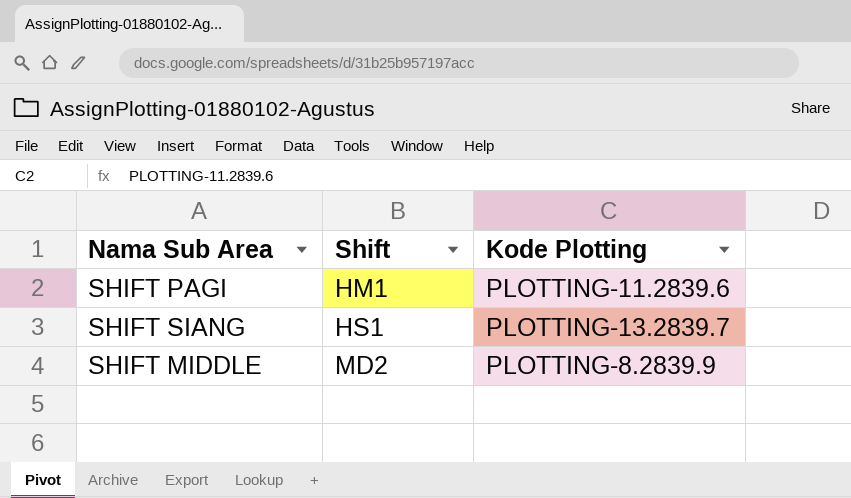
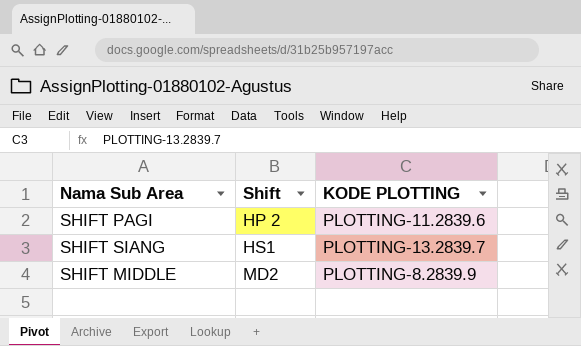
column name: Kode Plotting -> KODE PLOTTING
SHIFT PAGI | Shift: HM1 -> HP 2

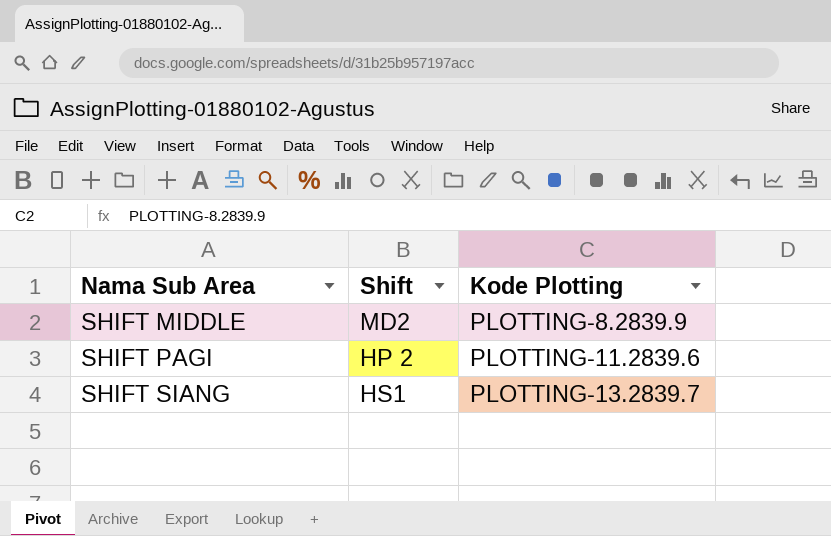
row order: Shift ascending -> Nama Sub Area ascending
column name: KODE PLOTTING -> Kode Plotting

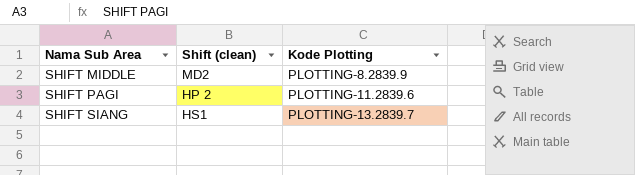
column name: Shift -> Shift (clean)

